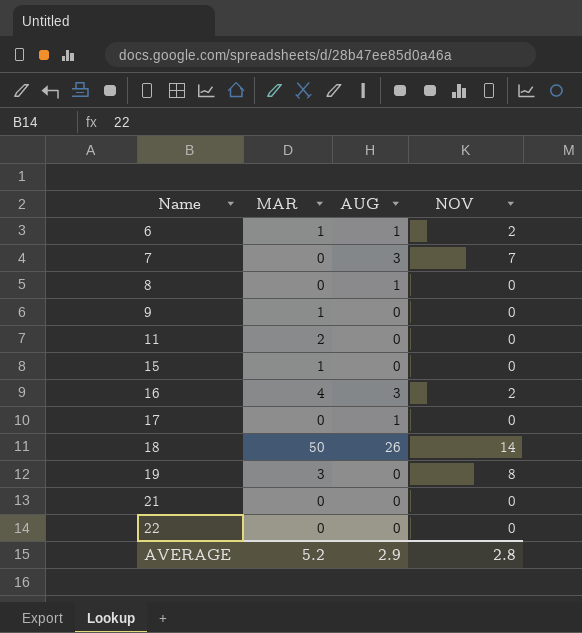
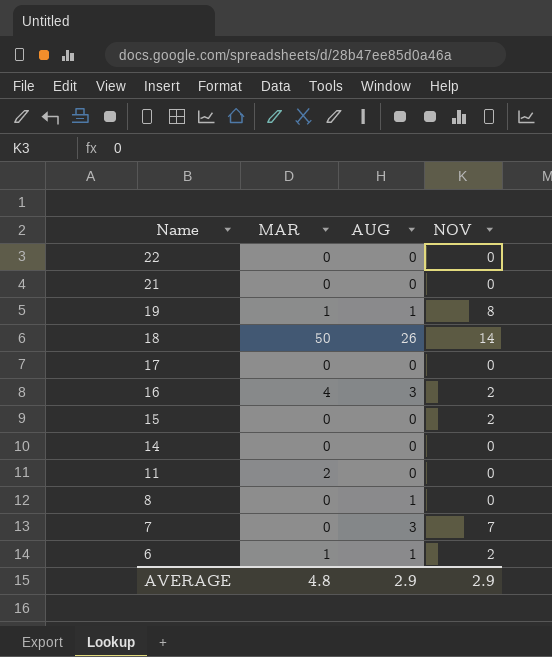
row order: Name ascending -> Name descending
row 9: 1 | 0 | 0 -> none
19 | MAR: 3 -> 1
19 | AUG: 0 -> 1
17 | AUG: 1 -> 0
15 | MAR: 1 -> 0
15 | NOV: 0 -> 2
row 14: none -> 0 | 0 | 0
AVERAGE | MAR: 5.2 -> 4.8
AVERAGE | NOV: 2.8 -> 2.9

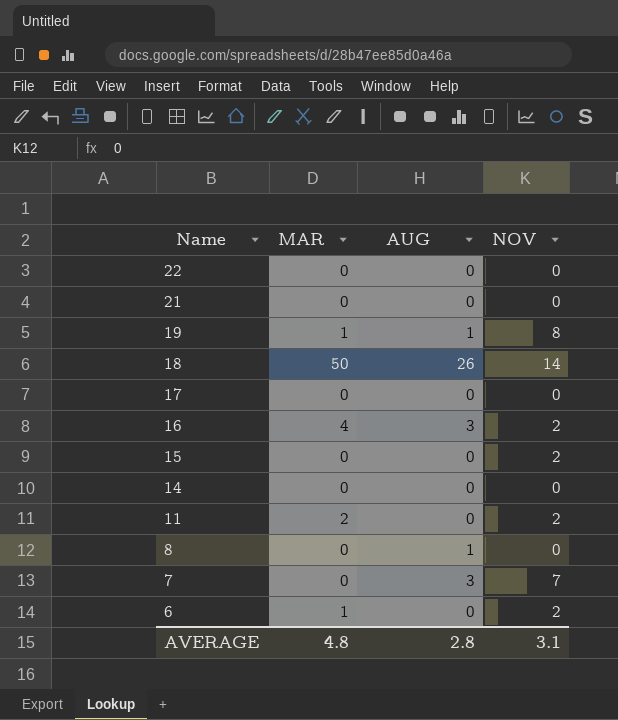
11 | NOV: 0 -> 2
6 | AUG: 1 -> 0
AVERAGE | AUG: 2.9 -> 2.8
AVERAGE | NOV: 2.9 -> 3.1

